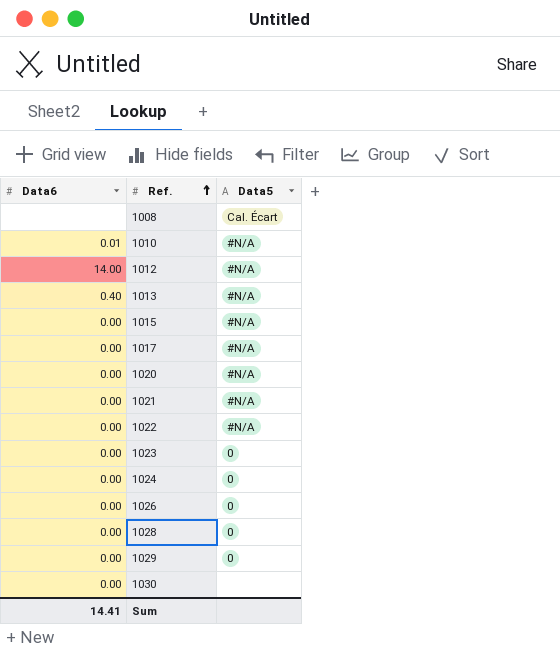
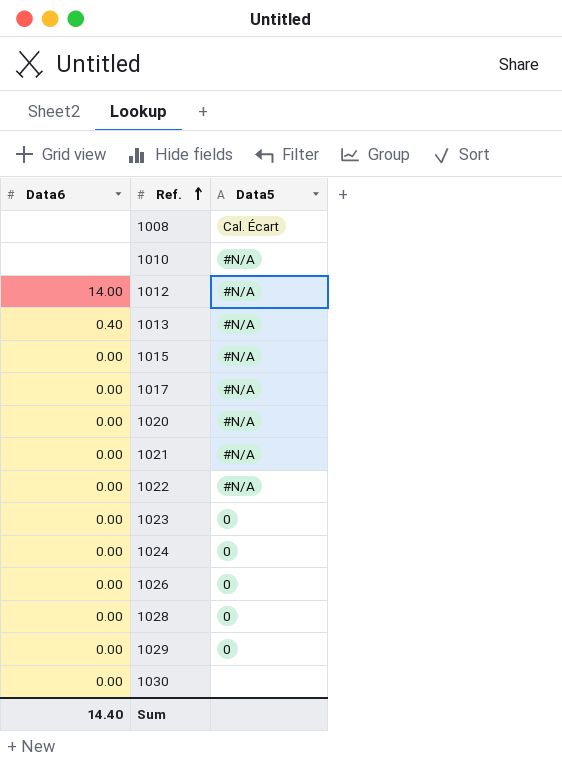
1010 | Data6: 0.01 -> none
Sum | Data6: 14.41 -> 14.40

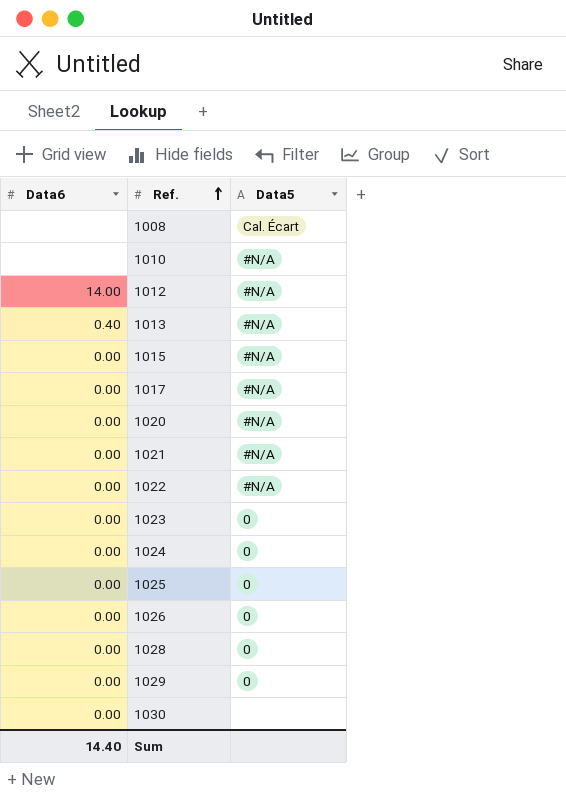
row 1025: none -> 0.00 | 0

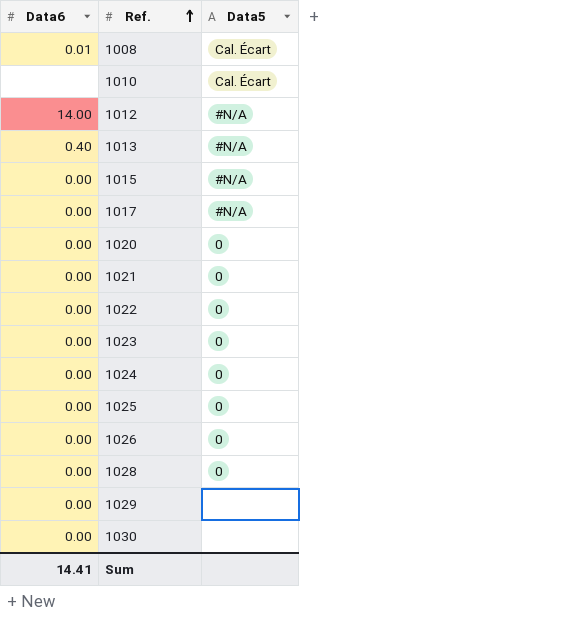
1008 | Data6: none -> 0.01
1010 | Data5: #N/A -> Cal. Écart
1020 | Data5: #N/A -> 0
1021 | Data5: #N/A -> 0
1022 | Data5: #N/A -> 0
1029 | Data5: 0 -> none
Sum | Data6: 14.40 -> 14.41

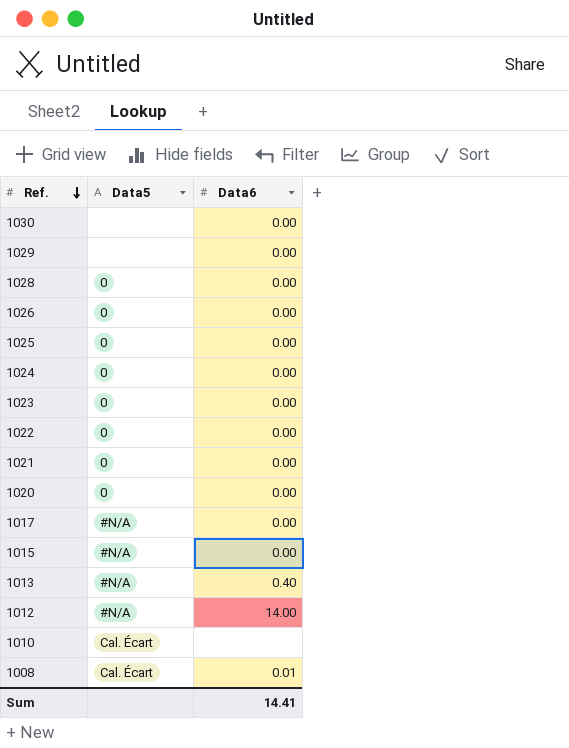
row order: Ref. ascending -> Ref. descending
column Data6 | position: 1 -> 3

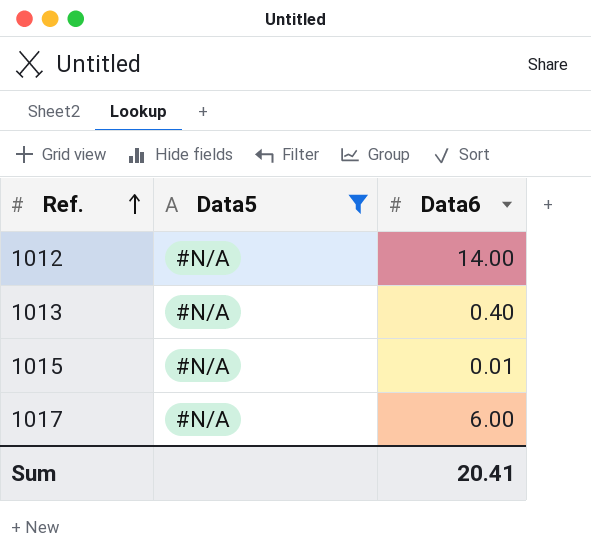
filter: none -> Data5 = #N/A
row order: Ref. descending -> Ref. ascending
1015 | Data6: 0.00 -> 0.01
1017 | Data6: 0.00 -> 6.00
Sum | Data6: 14.41 -> 20.41

